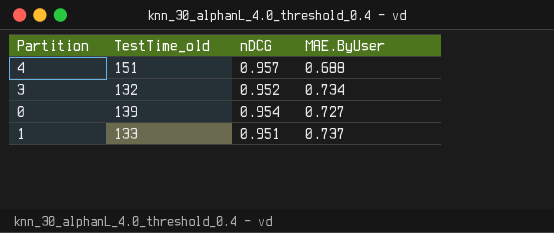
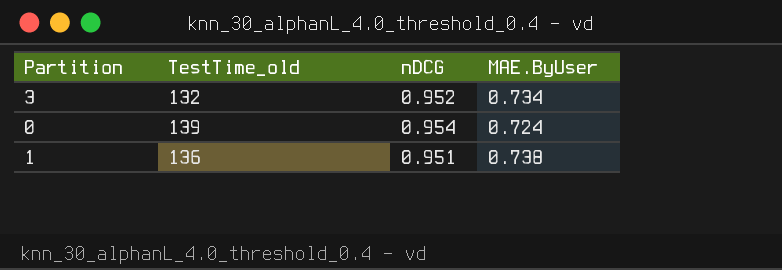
row 4: 151 | 0.957 | 0.688 -> none
0 | MAE.ByUser: 0.727 -> 0.724
1 | TestTime_old: 133 -> 136
1 | MAE.ByUser: 0.737 -> 0.738

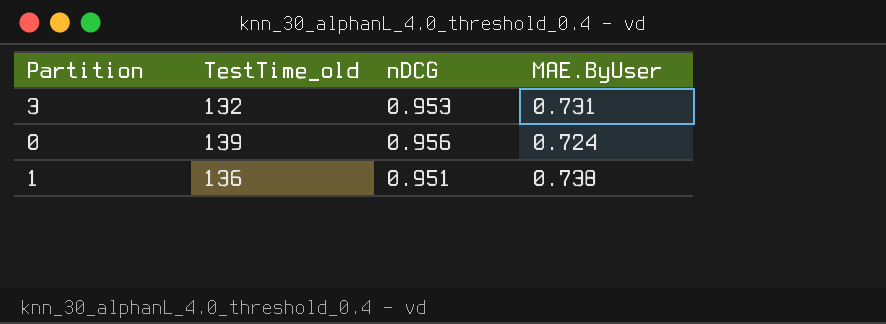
3 | nDCG: 0.952 -> 0.953
3 | MAE.ByUser: 0.734 -> 0.731
0 | nDCG: 0.954 -> 0.956

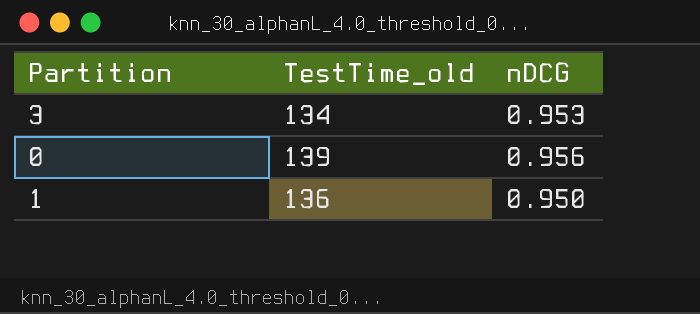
column MAE.ByUser | position: 4 -> none
3 | TestTime_old: 132 -> 134
1 | nDCG: 0.951 -> 0.950

